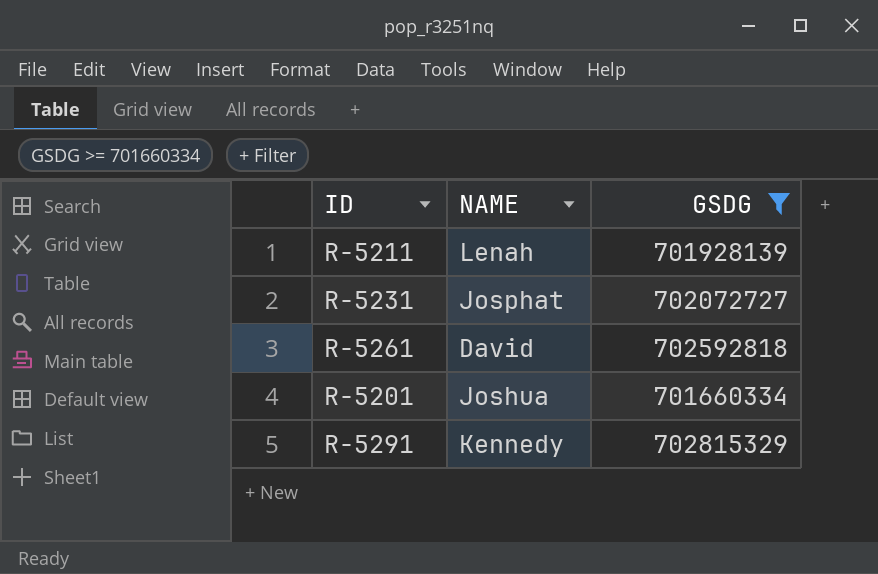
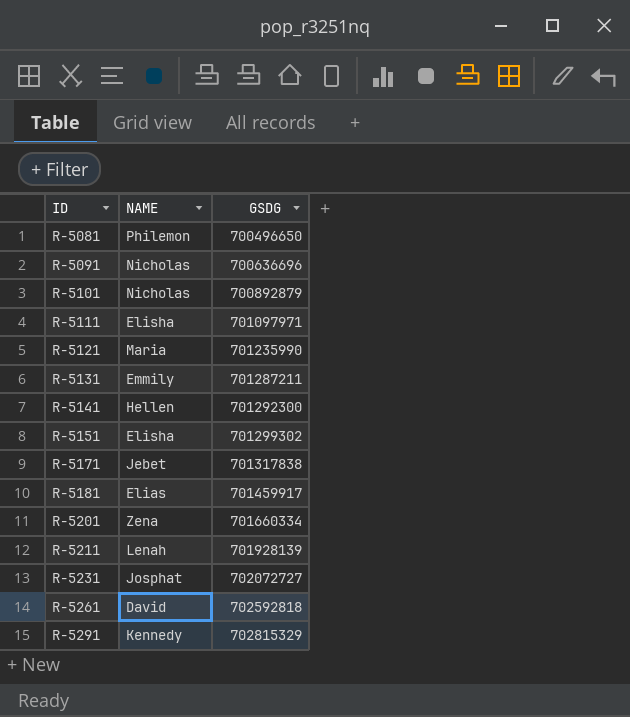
filter: GSDG >= 701660334 -> none
row order: none -> ID ascending
R-5201 | NAME: Joshua -> Zena

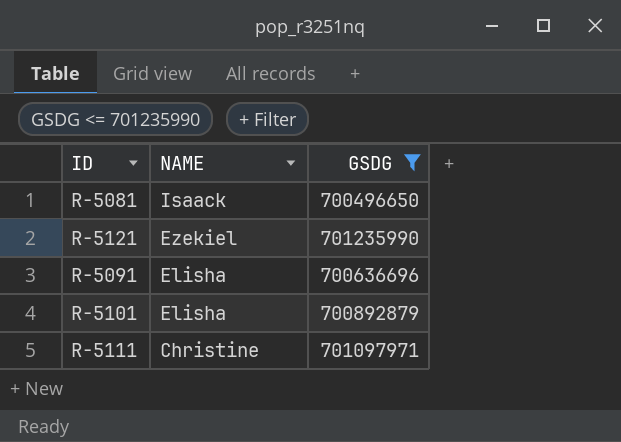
filter: none -> GSDG <= 701235990
row order: ID ascending -> NAME descending
R-5081 | NAME: Philemon -> Isaack
R-5121 | NAME: Maria -> Ezekiel
R-5091 | NAME: Nicholas -> Elisha
R-5101 | NAME: Nicholas -> Elisha
R-5111 | NAME: Elisha -> Christine

